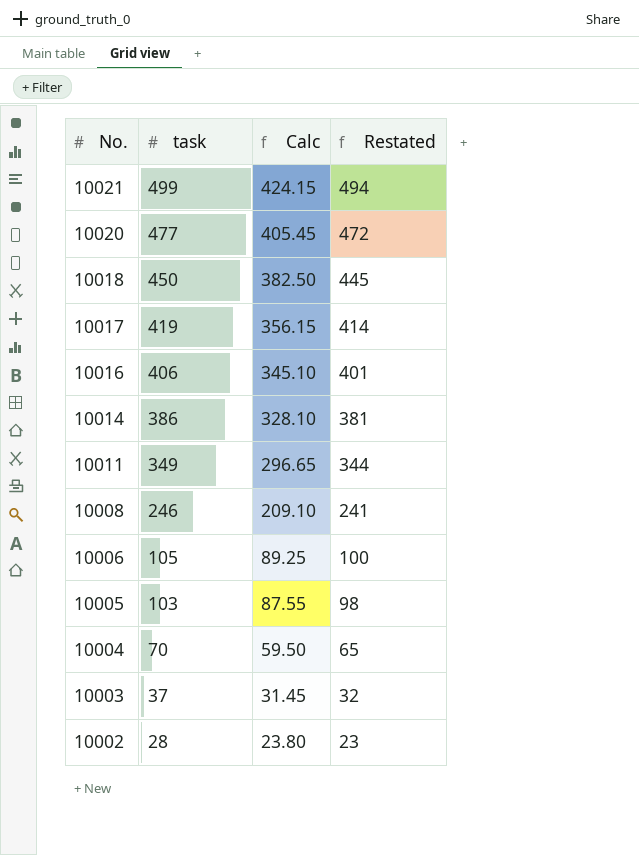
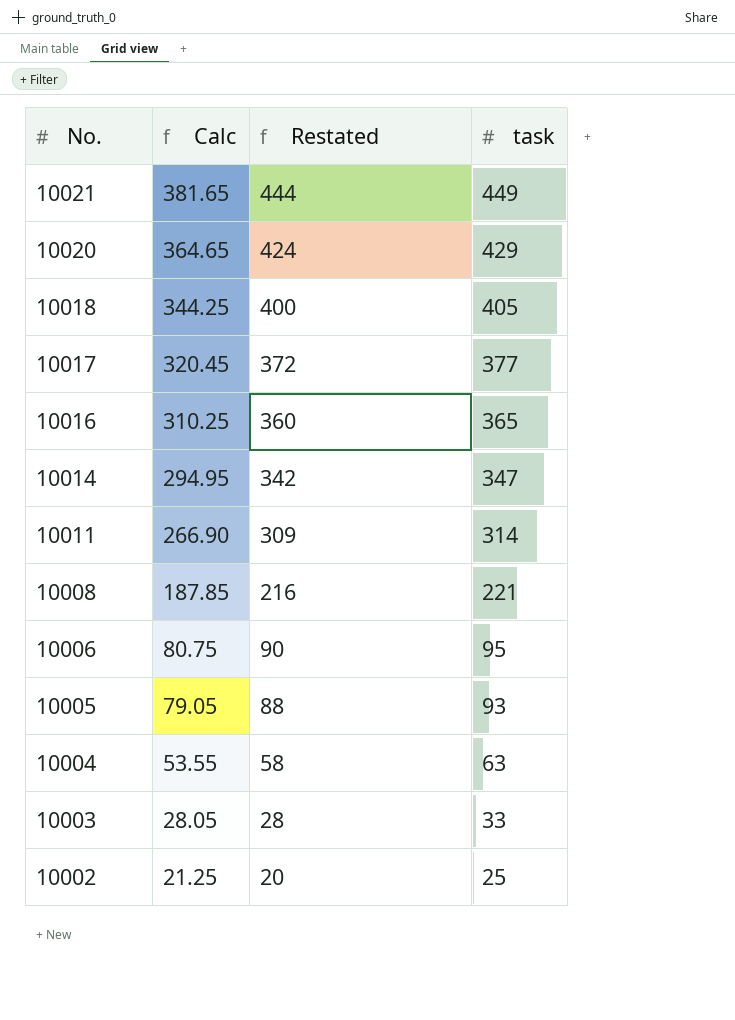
column task | position: 2 -> 4
10021 | Calc: 424.15 -> 381.65
10021 | Restated: 494 -> 444
10021 | task: 499 -> 449
10020 | Calc: 405.45 -> 364.65
10020 | Restated: 472 -> 424
10020 | task: 477 -> 429
10018 | Calc: 382.50 -> 344.25
10018 | Restated: 445 -> 400
10018 | task: 450 -> 405
10017 | Calc: 356.15 -> 320.45
10017 | Restated: 414 -> 372
10017 | task: 419 -> 377
10016 | Calc: 345.10 -> 310.25
10016 | Restated: 401 -> 360
10016 | task: 406 -> 365
10014 | Calc: 328.10 -> 294.95
10014 | Restated: 381 -> 342
10014 | task: 386 -> 347
10011 | Calc: 296.65 -> 266.90
10011 | Restated: 344 -> 309
10011 | task: 349 -> 314
10008 | Calc: 209.10 -> 187.85
10008 | Restated: 241 -> 216
10008 | task: 246 -> 221
10006 | Calc: 89.25 -> 80.75
10006 | Restated: 100 -> 90
10006 | task: 105 -> 95
10005 | Calc: 87.55 -> 79.05
10005 | Restated: 98 -> 88
10005 | task: 103 -> 93
10004 | Calc: 59.50 -> 53.55
10004 | Restated: 65 -> 58
10004 | task: 70 -> 63
10003 | Calc: 31.45 -> 28.05
10003 | Restated: 32 -> 28
10003 | task: 37 -> 33
10002 | Calc: 23.80 -> 21.25
10002 | Restated: 23 -> 20
10002 | task: 28 -> 25

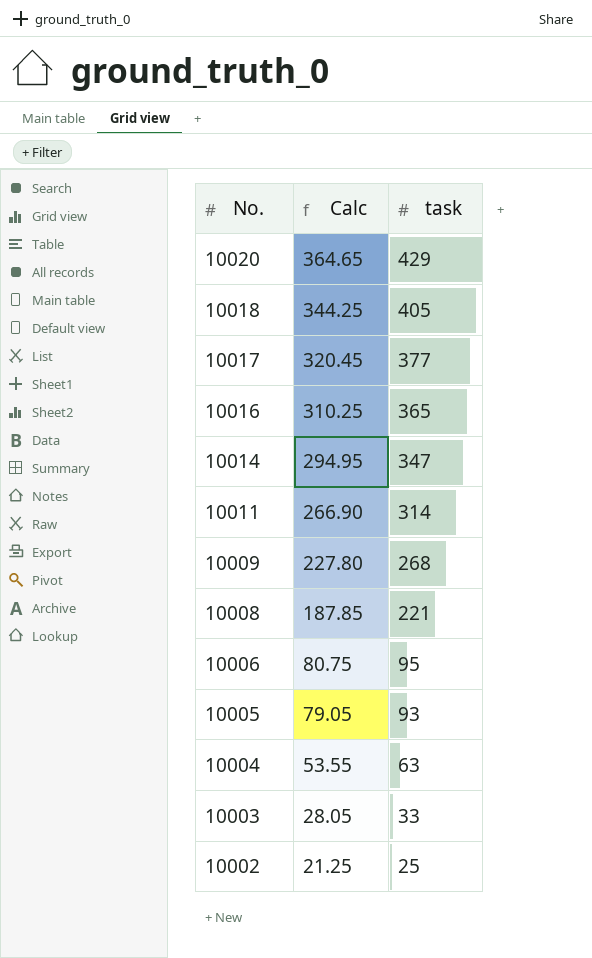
column Restated | formula: [task] - 5 -> none
row 10021: 381.65 | 444 | 449 -> none
row 10009: none -> 227.80 | 268

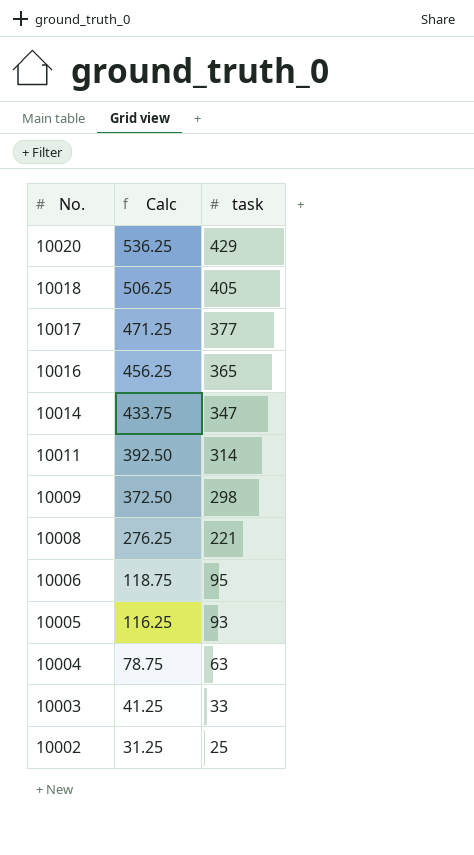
column Calc | formula: [task] * 0.85 -> [task] * 1.25
10009 | task: 268 -> 298

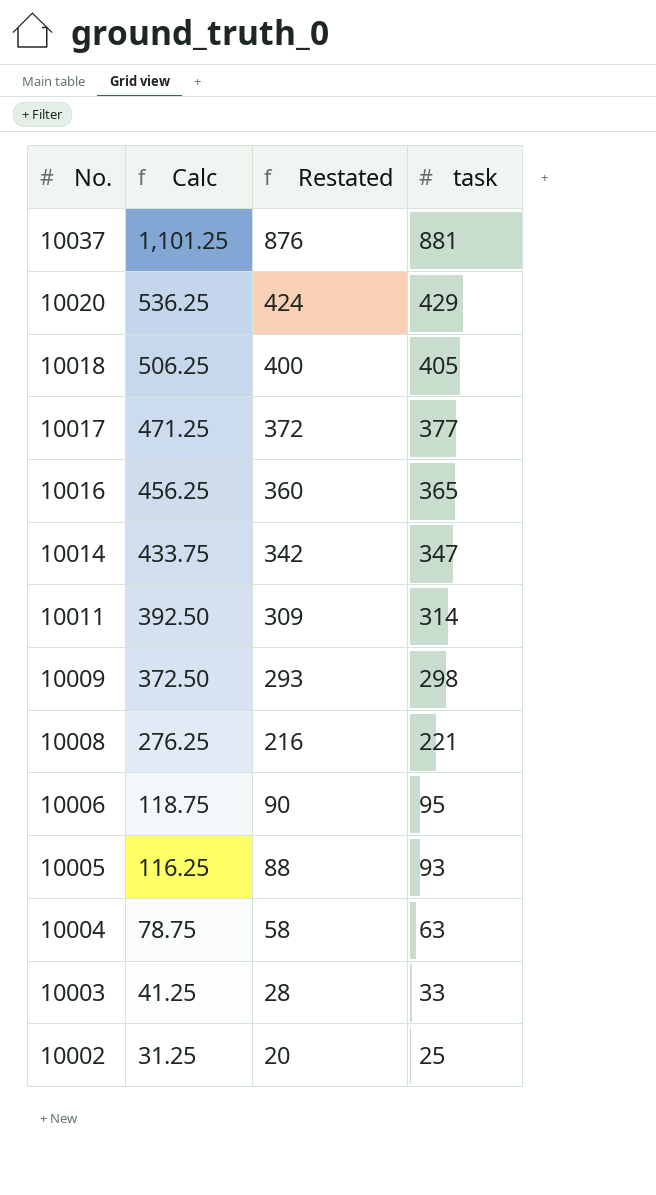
column Restated | formula: none -> [task] - 5
row 10037: none -> 1,101.25 | 876 | 881

